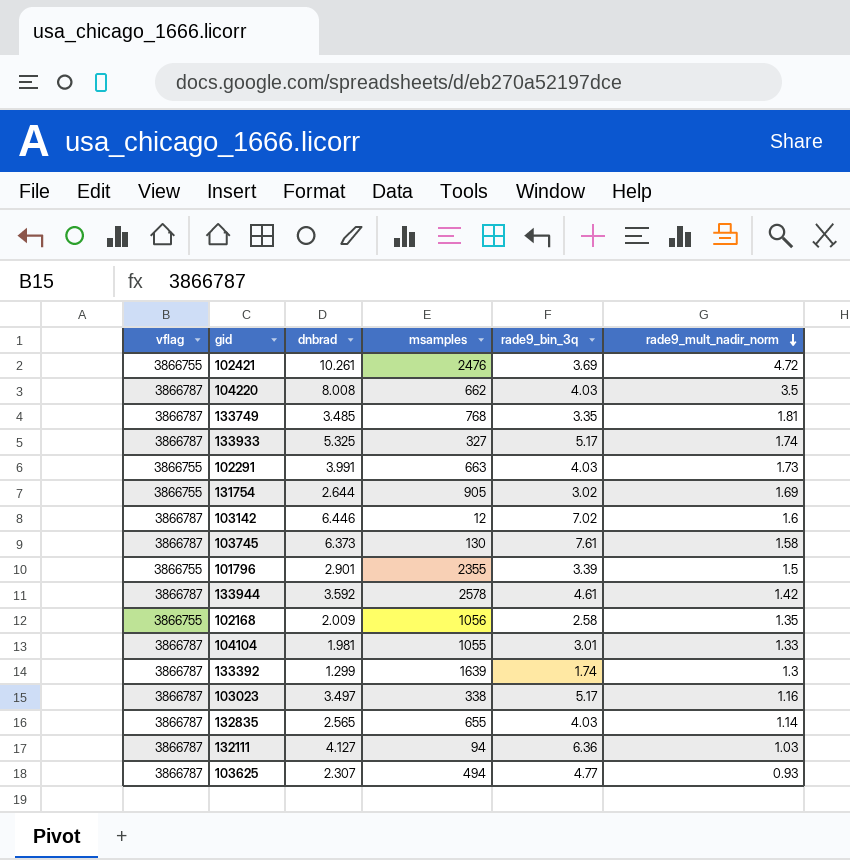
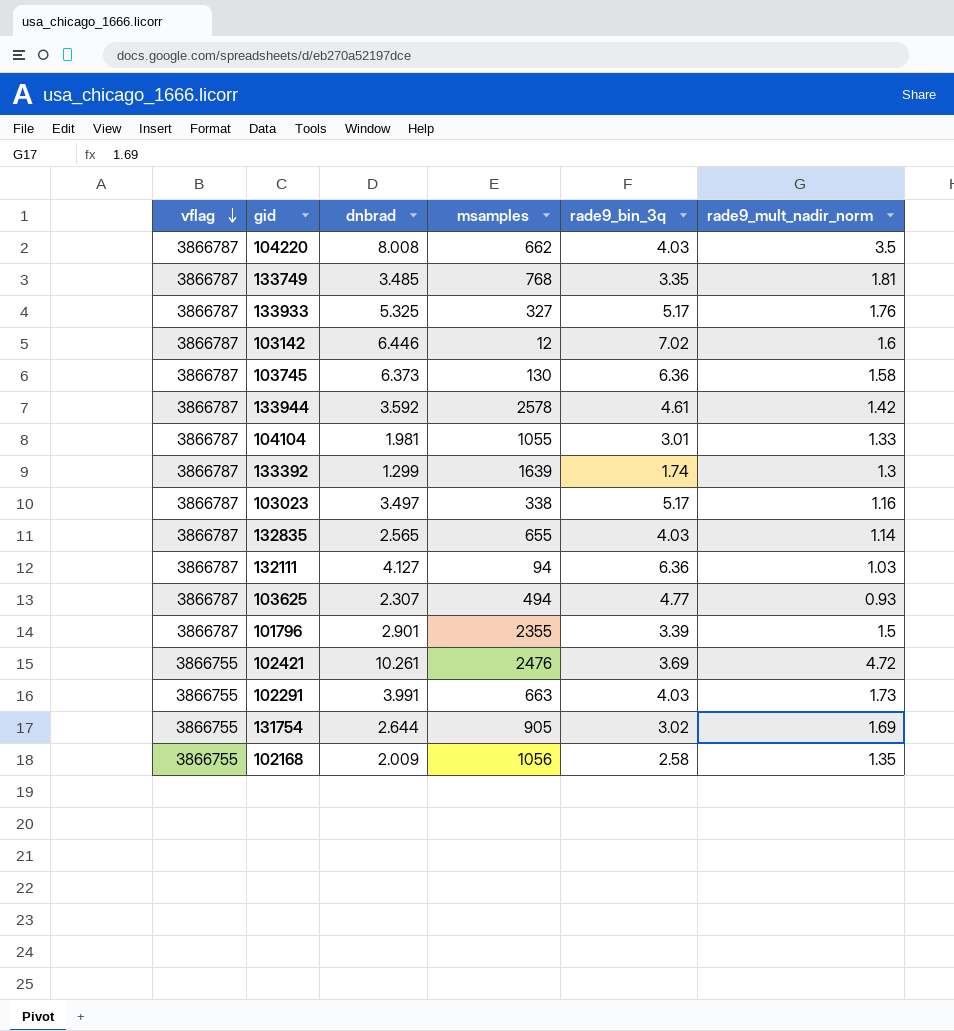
row order: rade9_mult_nadir_norm descending -> vflag descending
133933 | rade9_mult_nadir_norm: 1.74 -> 1.76
103745 | rade9_bin_3q: 7.61 -> 6.36
101796 | vflag: 3866755 -> 3866787

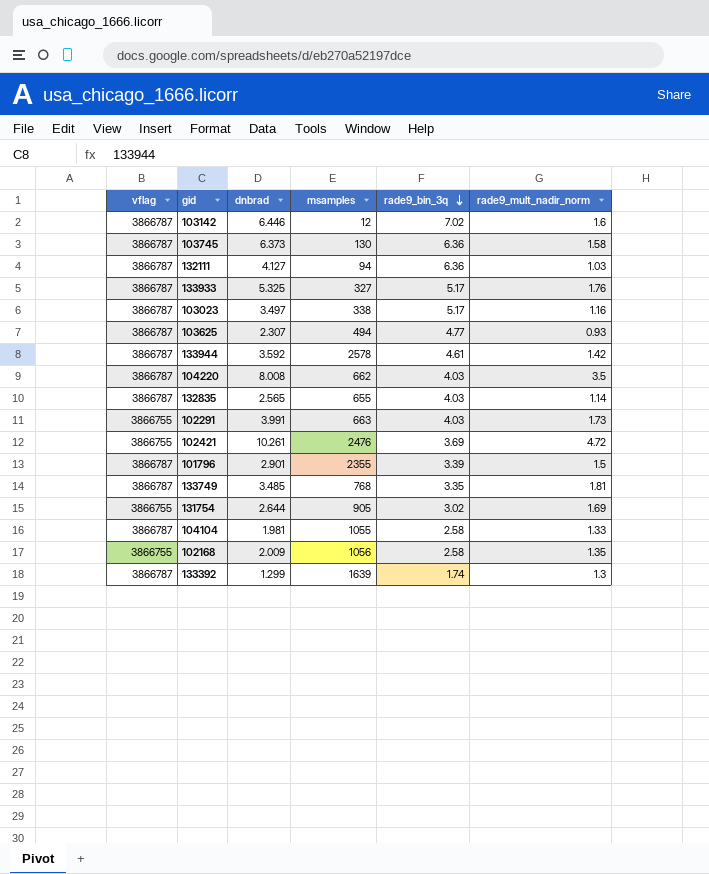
row order: vflag descending -> rade9_bin_3q descending
104104 | rade9_bin_3q: 3.01 -> 2.58

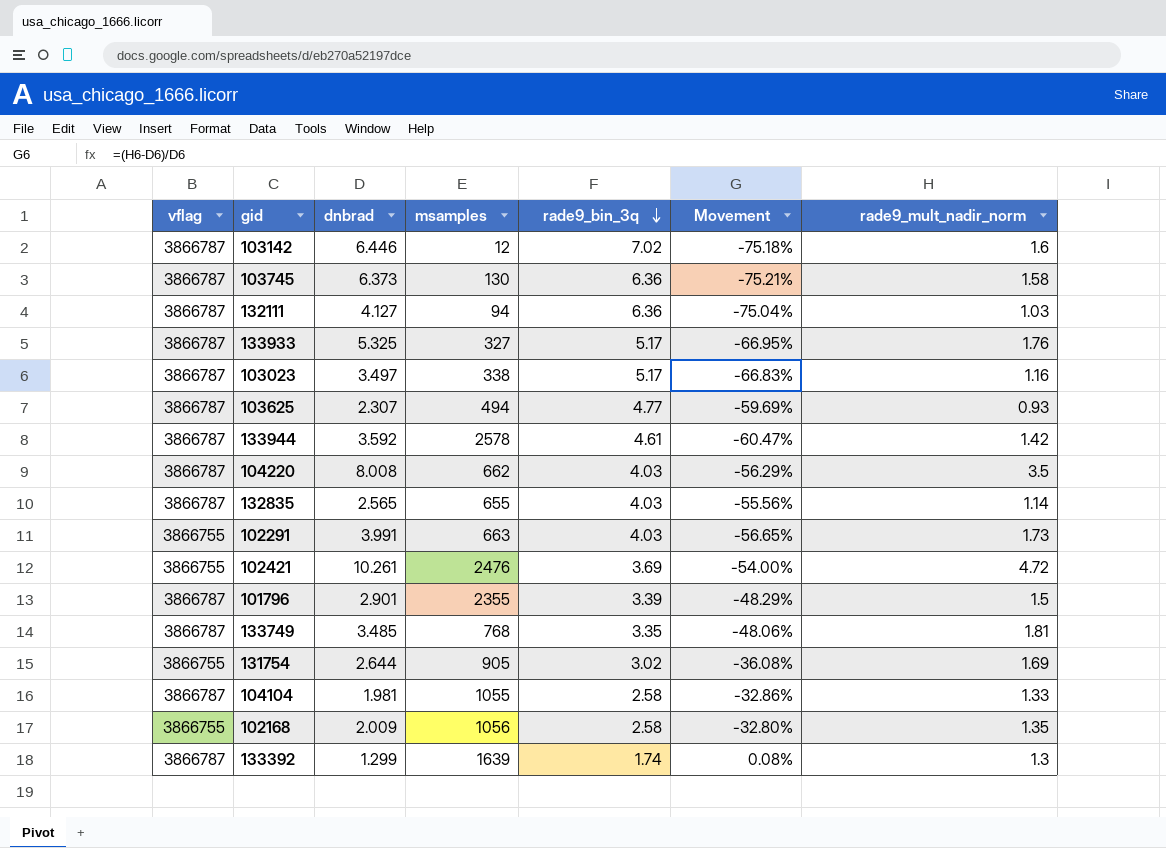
column Movement | formula: none -> ([rade9_mult_nadir_norm] - [dnbrad]) / [dnbrad]

